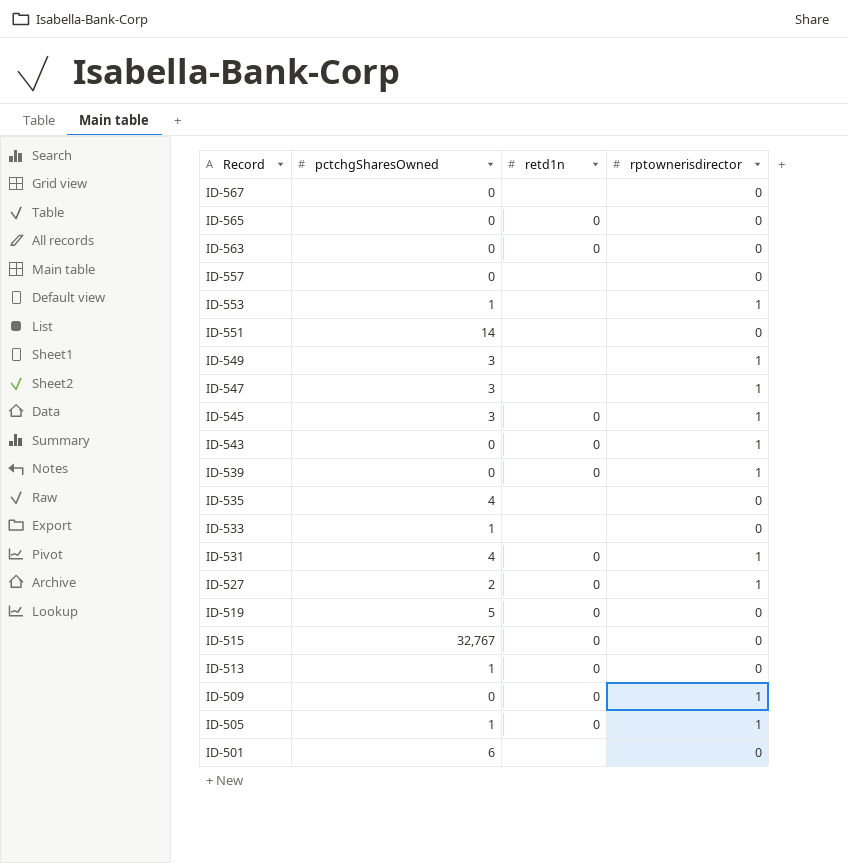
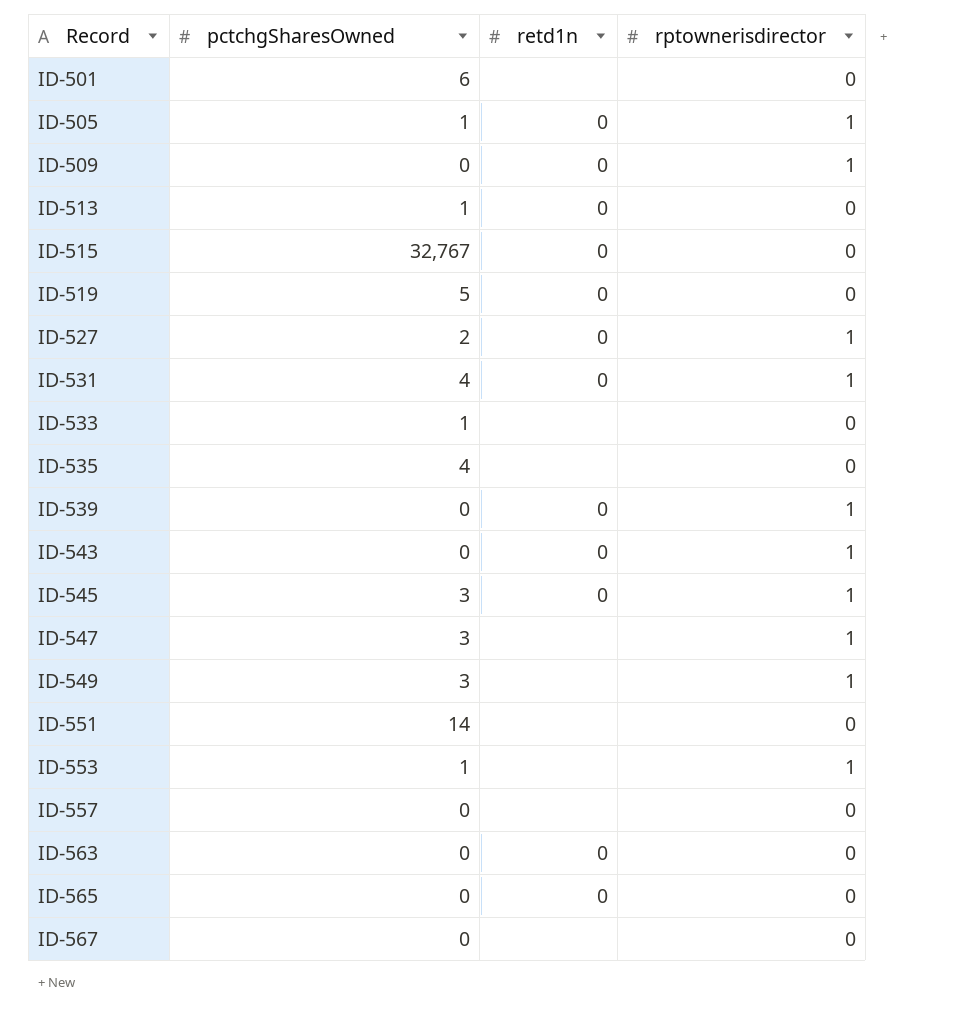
row order: Record descending -> Record ascending

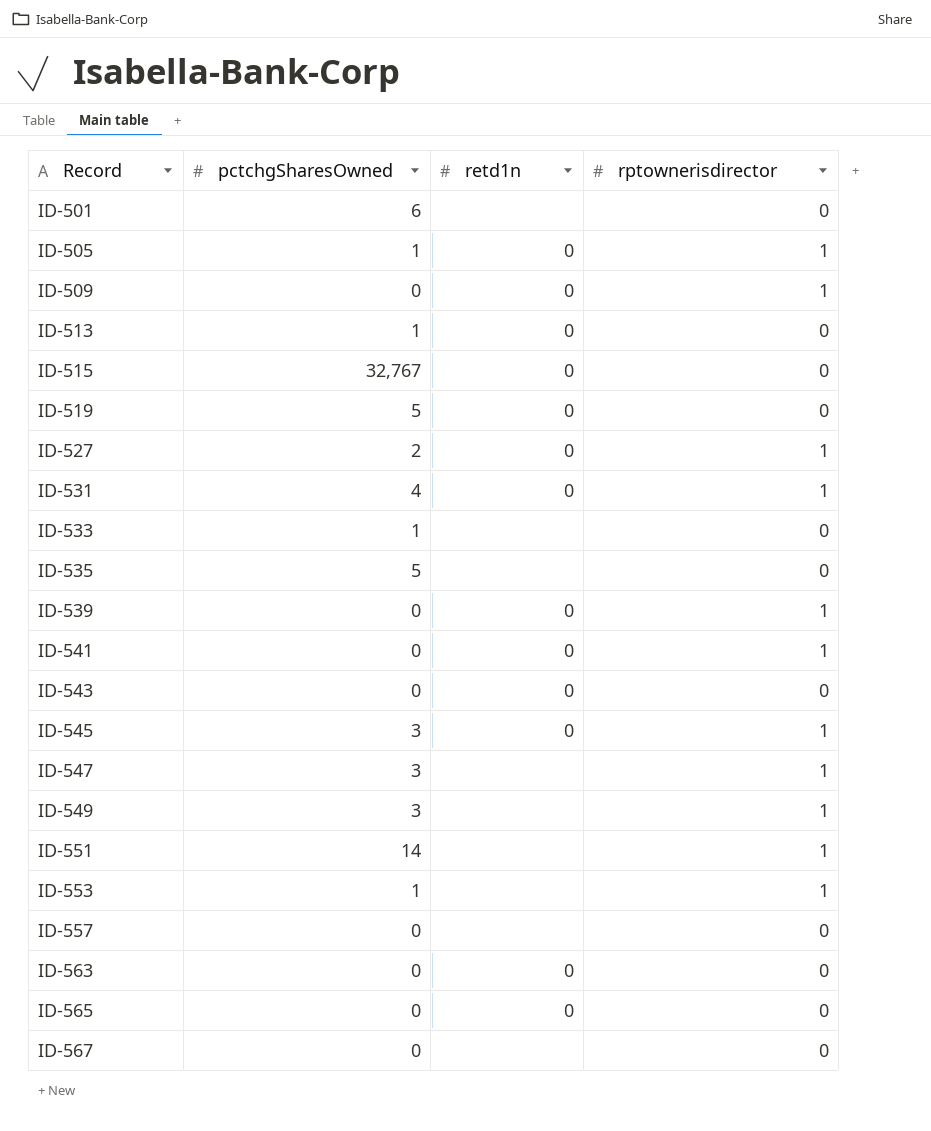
ID-535 | pctchgSharesOwned: 4 -> 5
row ID-541: none -> 0 | 0 | 1
ID-543 | rptownerisdirector: 1 -> 0
ID-551 | rptownerisdirector: 0 -> 1

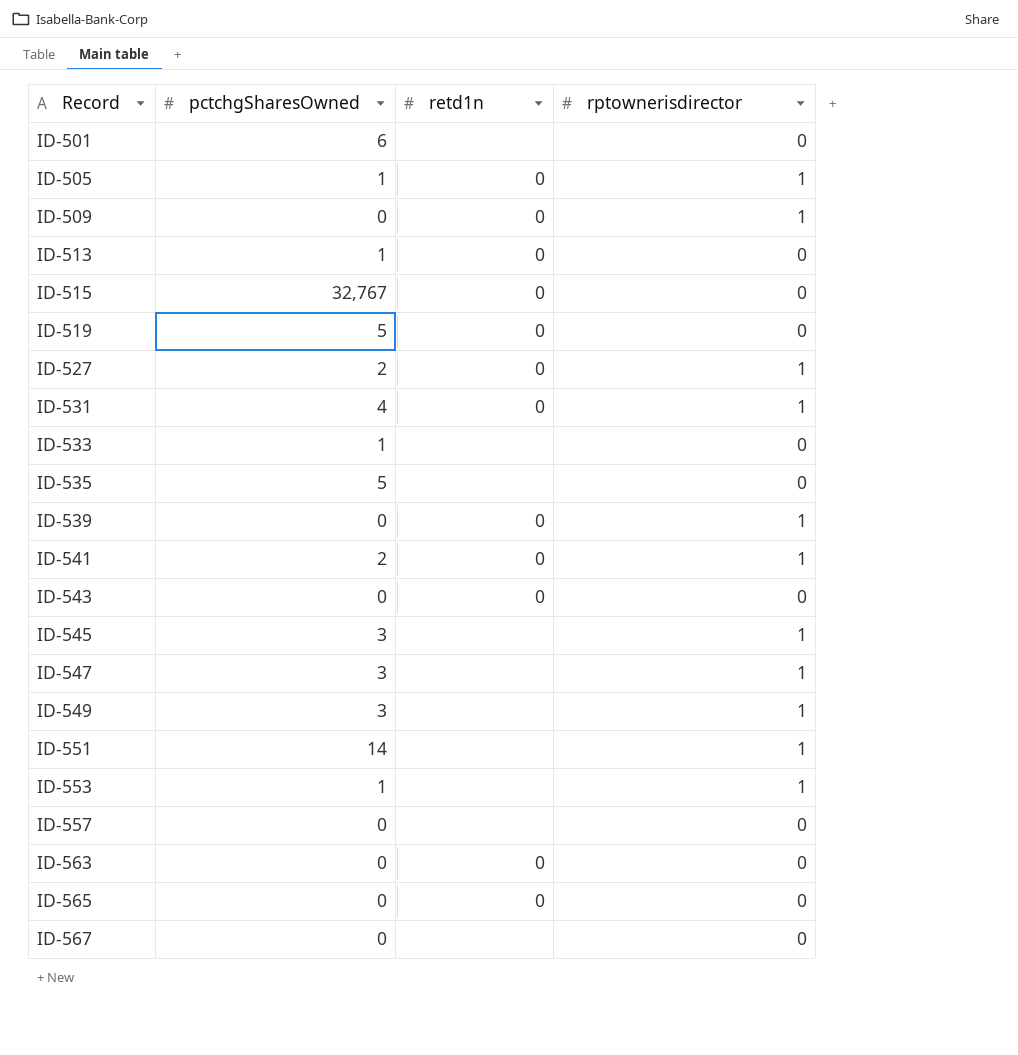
ID-541 | pctchgSharesOwned: 0 -> 2
ID-545 | retd1n: 0 -> none

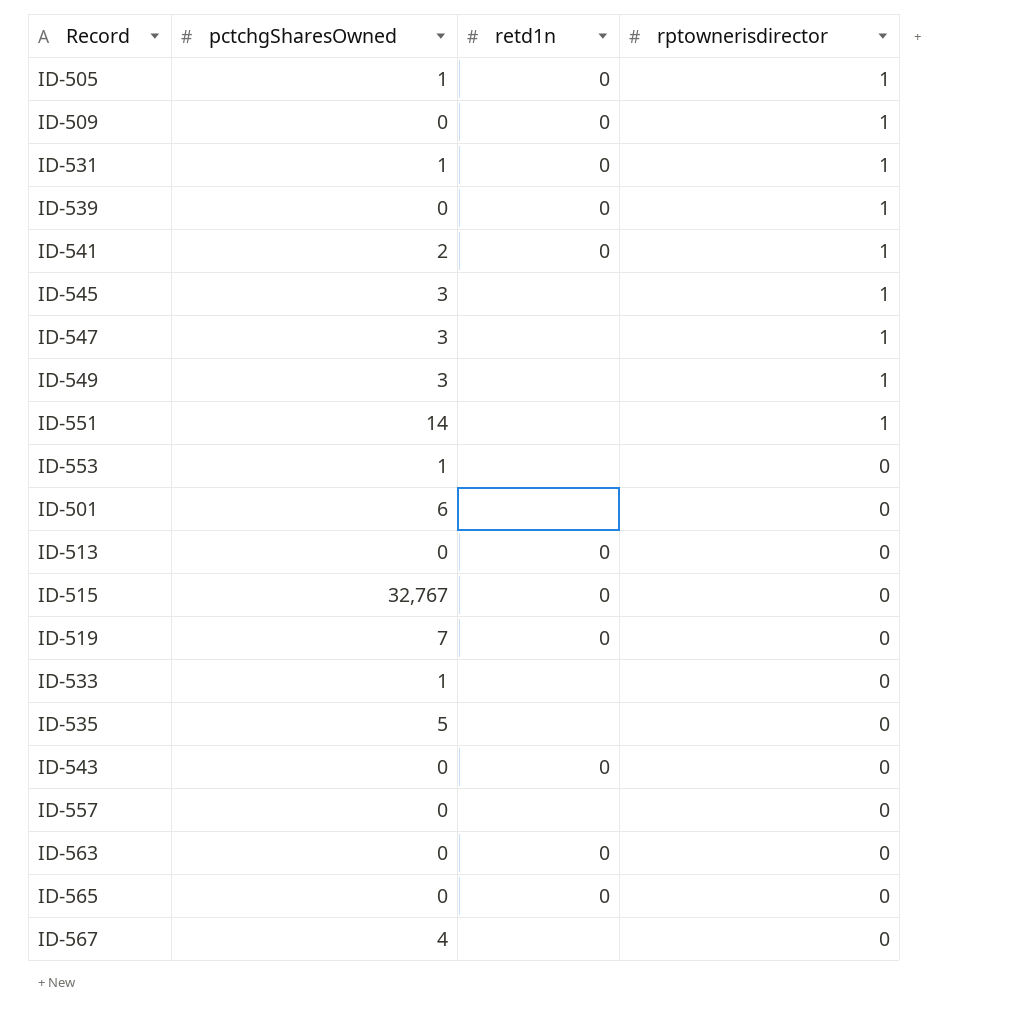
row order: Record ascending -> rptownerisdirector descending
row ID-527: 2 | 0 | 1 -> none
ID-531 | pctchgSharesOwned: 4 -> 1
ID-553 | rptownerisdirector: 1 -> 0
ID-513 | pctchgSharesOwned: 1 -> 0
ID-519 | pctchgSharesOwned: 5 -> 7
ID-567 | pctchgSharesOwned: 0 -> 4

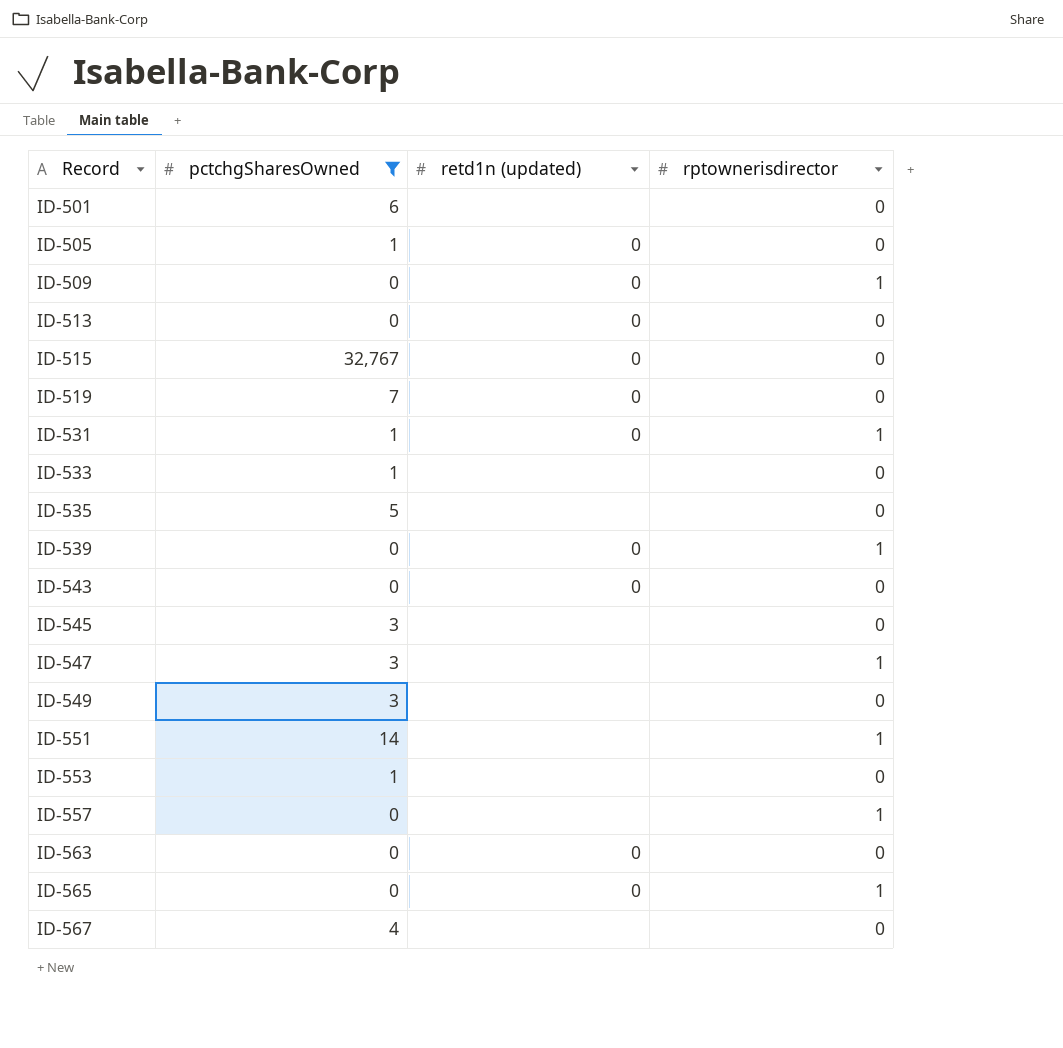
filter: none -> pctchgSharesOwned != 2
row order: rptownerisdirector descending -> Record ascending
column name: retd1n -> retd1n (updated)
ID-505 | rptownerisdirector: 1 -> 0
ID-545 | rptownerisdirector: 1 -> 0
ID-549 | rptownerisdirector: 1 -> 0
ID-557 | rptownerisdirector: 0 -> 1
ID-565 | rptownerisdirector: 0 -> 1

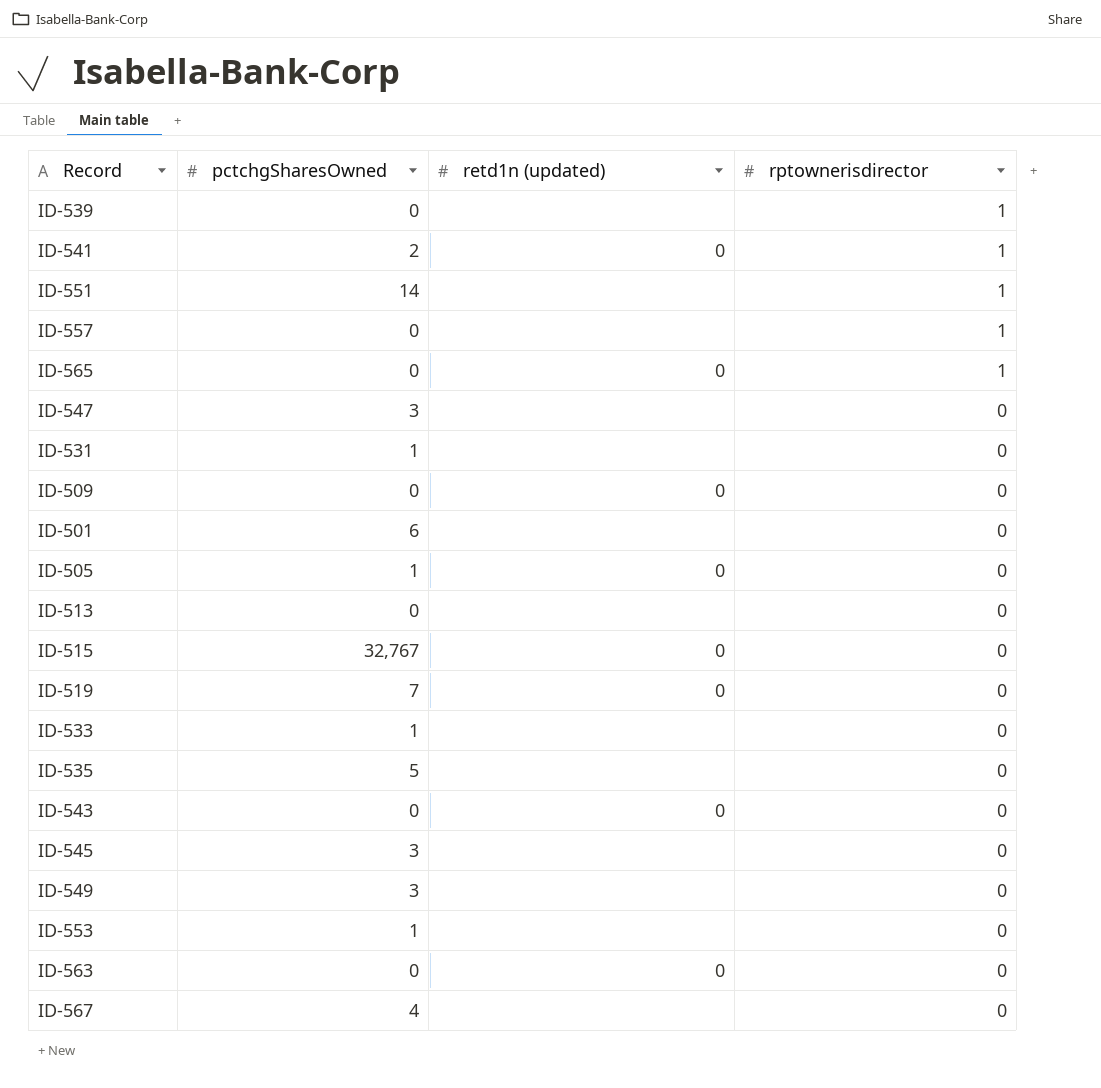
filter: pctchgSharesOwned != 2 -> none
row order: Record ascending -> rptownerisdirector descending
ID-539 | retd1n (updated): 0 -> none
ID-547 | rptownerisdirector: 1 -> 0
ID-531 | retd1n (updated): 0 -> none
ID-531 | rptownerisdirector: 1 -> 0
ID-509 | rptownerisdirector: 1 -> 0
ID-513 | retd1n (updated): 0 -> none

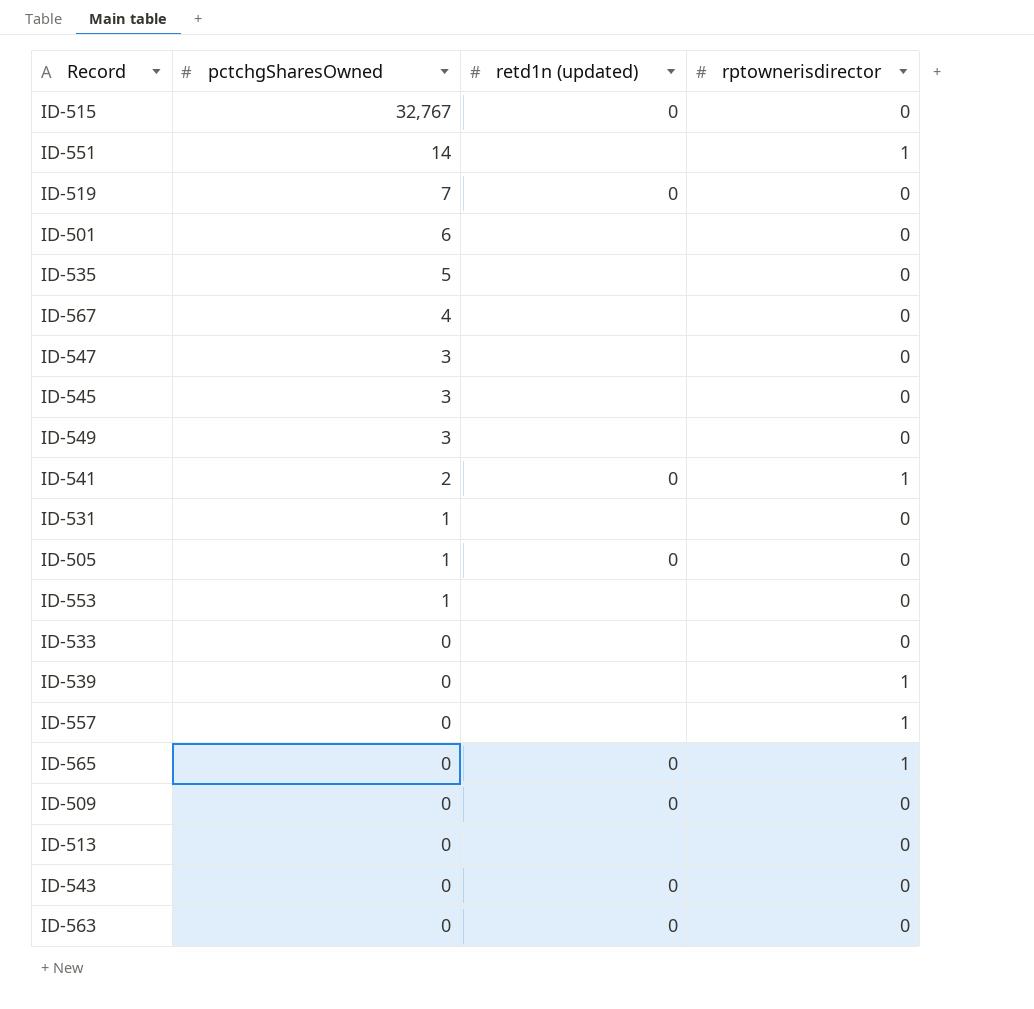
row order: rptownerisdirector descending -> pctchgSharesOwned descending
ID-533 | pctchgSharesOwned: 1 -> 0

